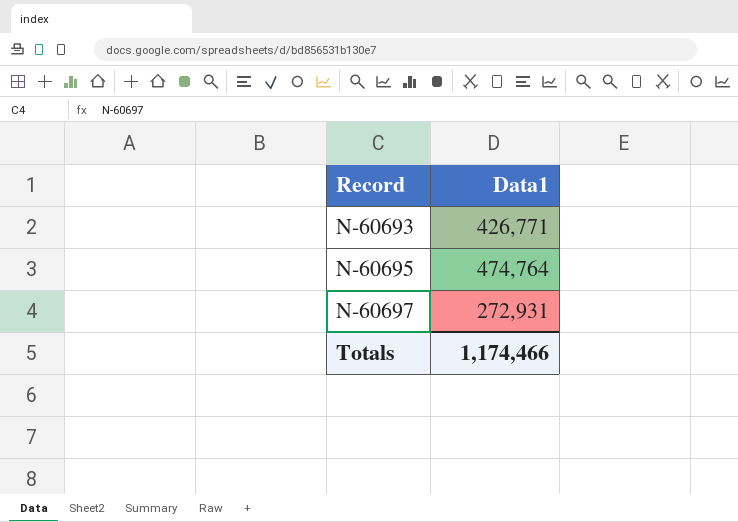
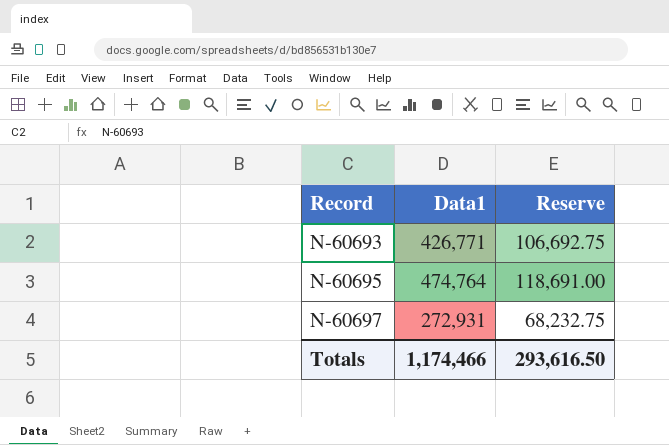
column Reserve | formula: none -> [Data1] * 0.25

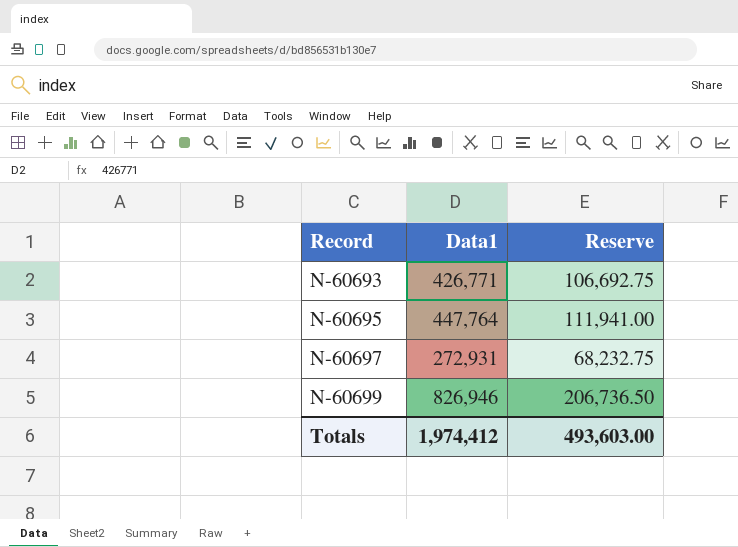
N-60695 | Data1: 474,764 -> 447,764
N-60695 | Reserve: 118,691.00 -> 111,941.00
row N-60699: none -> 826,946 | 206,736.50
Totals | Data1: 1,174,466 -> 1,974,412
Totals | Reserve: 293,616.50 -> 493,603.00

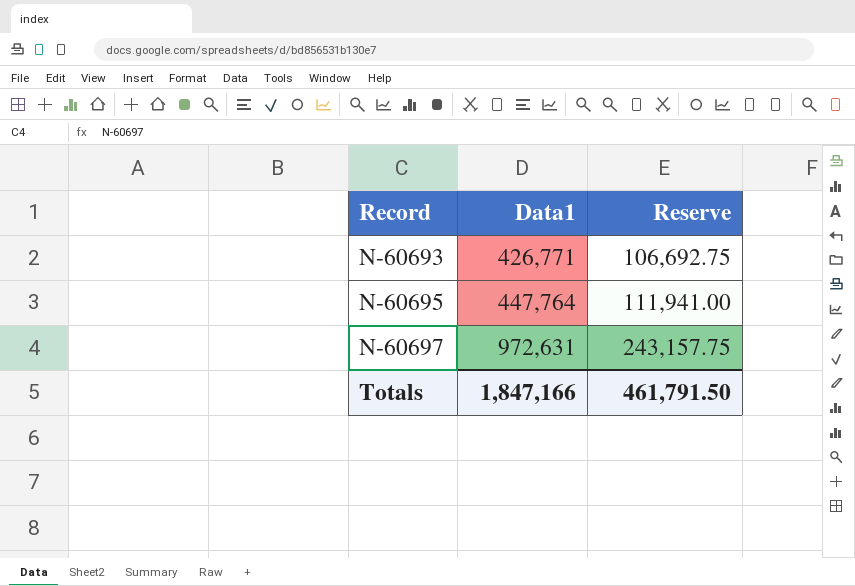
row N-60699: 826,946 | 206,736.50 -> none
N-60697 | Data1: 272,931 -> 972,631
N-60697 | Reserve: 68,232.75 -> 243,157.75
Totals | Data1: 1,974,412 -> 1,847,166
Totals | Reserve: 493,603.00 -> 461,791.50

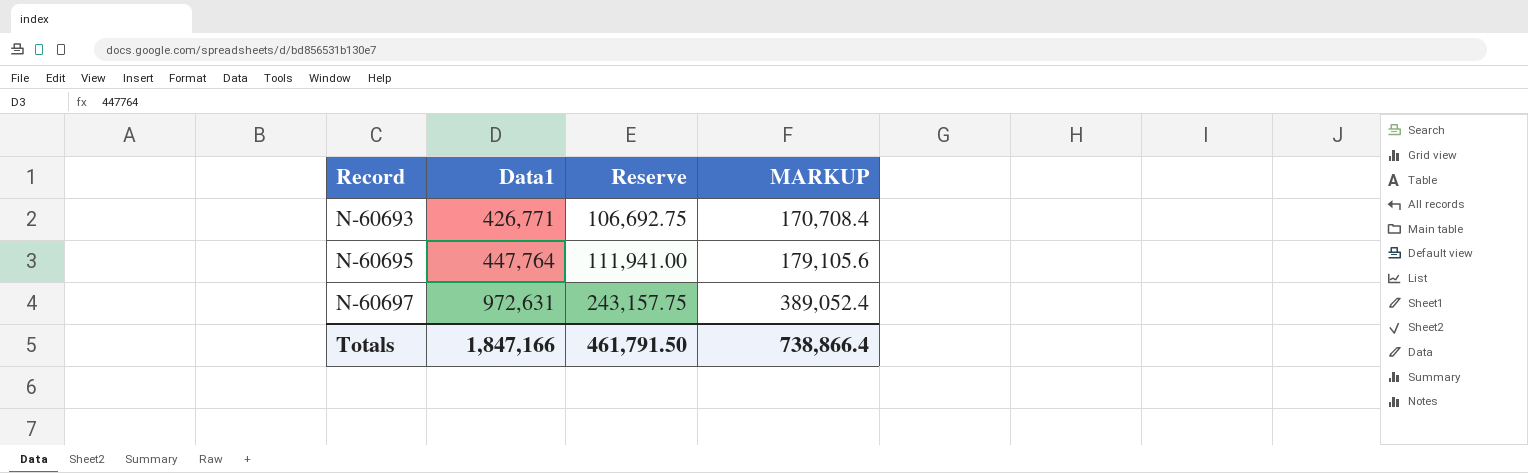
column MARKUP | formula: none -> [Data1] * 0.4

